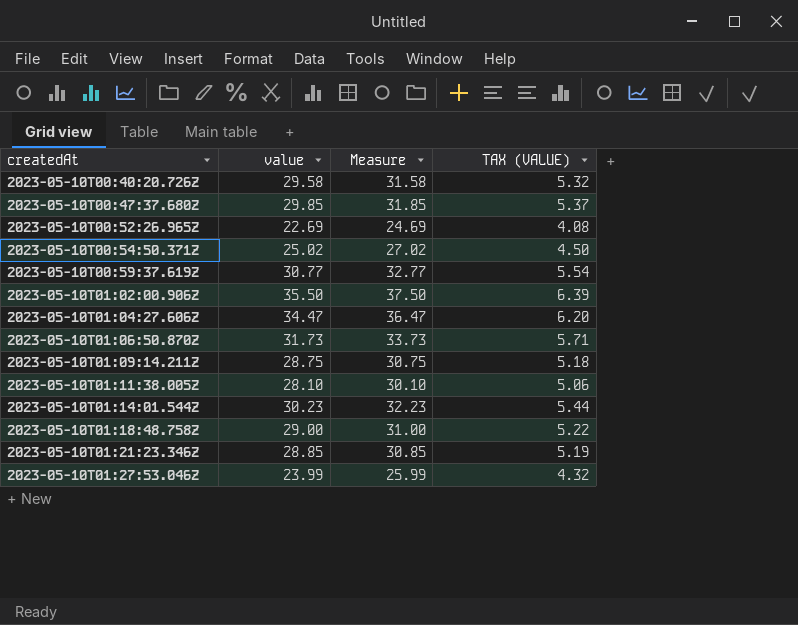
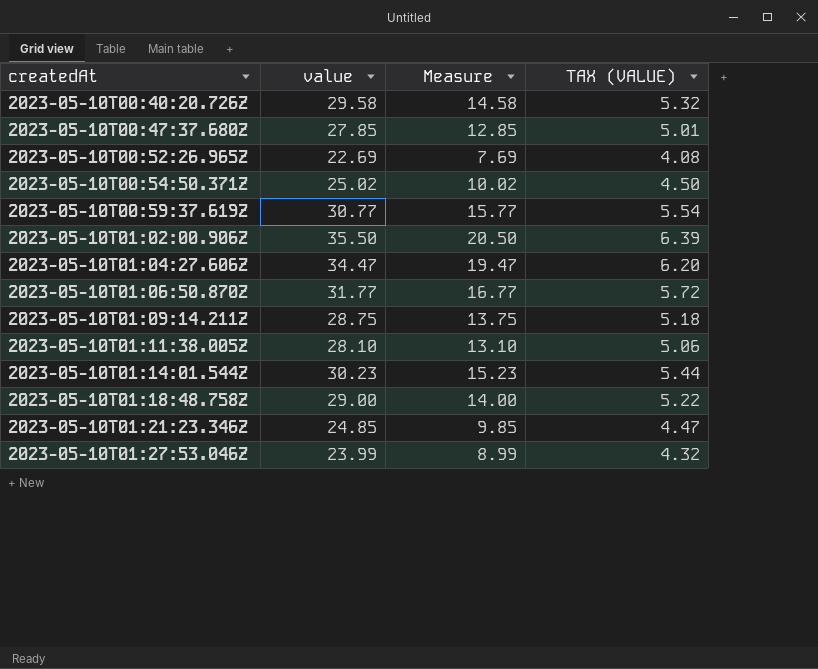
column Measure | formula: [value] + 2 -> [value] - 15
2023-05-10T00:47:37.680Z | value: 29.85 -> 27.85
2023-05-10T00:47:37.680Z | TAX (VALUE): 5.37 -> 5.01
2023-05-10T01:06:50.870Z | value: 31.73 -> 31.77
2023-05-10T01:06:50.870Z | TAX (VALUE): 5.71 -> 5.72
2023-05-10T01:21:23.346Z | value: 28.85 -> 24.85
2023-05-10T01:21:23.346Z | TAX (VALUE): 5.19 -> 4.47

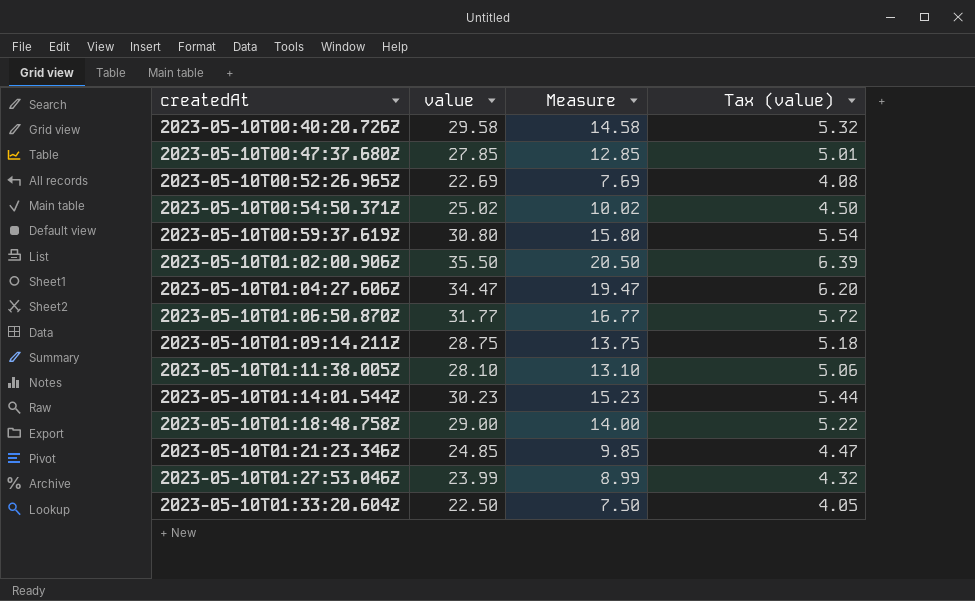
column name: TAX (VALUE) -> Tax (value)
2023-05-10T00:59:37.619Z | value: 30.77 -> 30.80
2023-05-10T00:59:37.619Z | Measure: 15.77 -> 15.80
row 2023-05-10T01:33:20.604Z: none -> 22.50 | 7.50 | 4.05

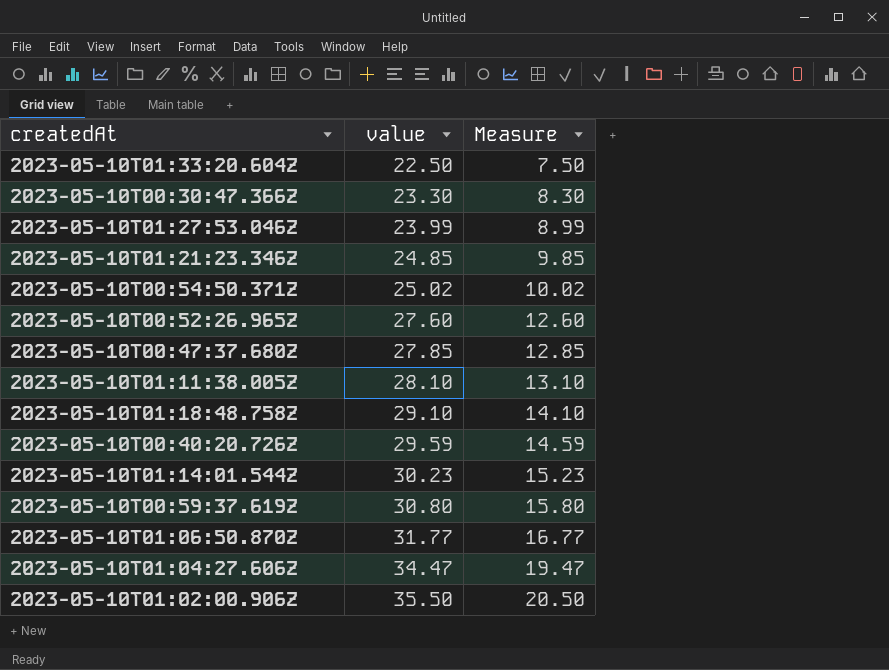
row order: createdAt ascending -> value ascending
column Tax (value) | formula: [value] * 0.18 -> none
row 2023-05-10T01:09:14.211Z: 28.75 | 13.75 | 5.18 -> none
row 2023-05-10T00:30:47.366Z: none -> 23.30 | 8.30
2023-05-10T00:52:26.965Z | value: 22.69 -> 27.60
2023-05-10T00:52:26.965Z | Measure: 7.69 -> 12.60
2023-05-10T01:18:48.758Z | value: 29.00 -> 29.10
2023-05-10T01:18:48.758Z | Measure: 14.00 -> 14.10
2023-05-10T00:40:20.726Z | value: 29.58 -> 29.59
2023-05-10T00:40:20.726Z | Measure: 14.58 -> 14.59

